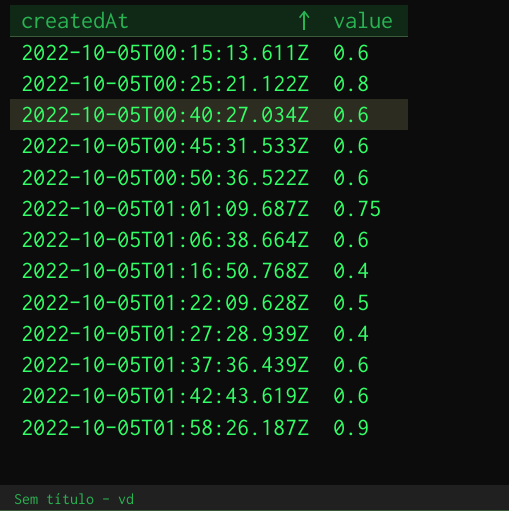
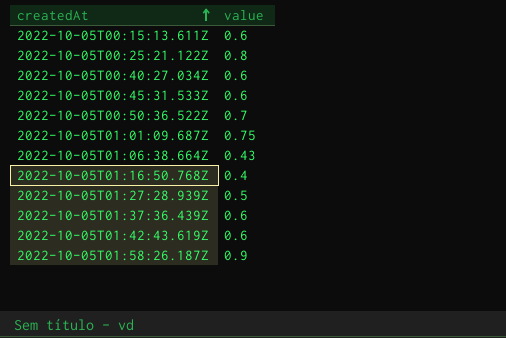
row 2022-10-05T01:22:09.628Z: 0.5 -> none
2022-10-05T00:50:36.522Z | value: 0.6 -> 0.7
2022-10-05T01:06:38.664Z | value: 0.6 -> 0.43
2022-10-05T01:27:28.939Z | value: 0.4 -> 0.5

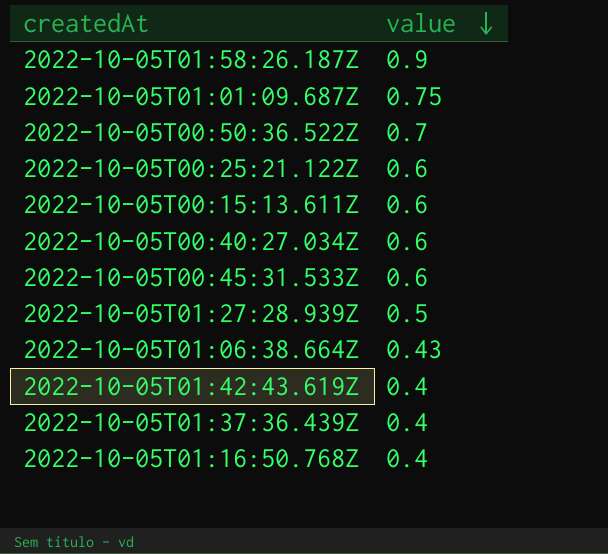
row order: createdAt ascending -> value descending
2022-10-05T00:25:21.122Z | value: 0.8 -> 0.6
2022-10-05T01:42:43.619Z | value: 0.6 -> 0.4
2022-10-05T01:37:36.439Z | value: 0.6 -> 0.4

